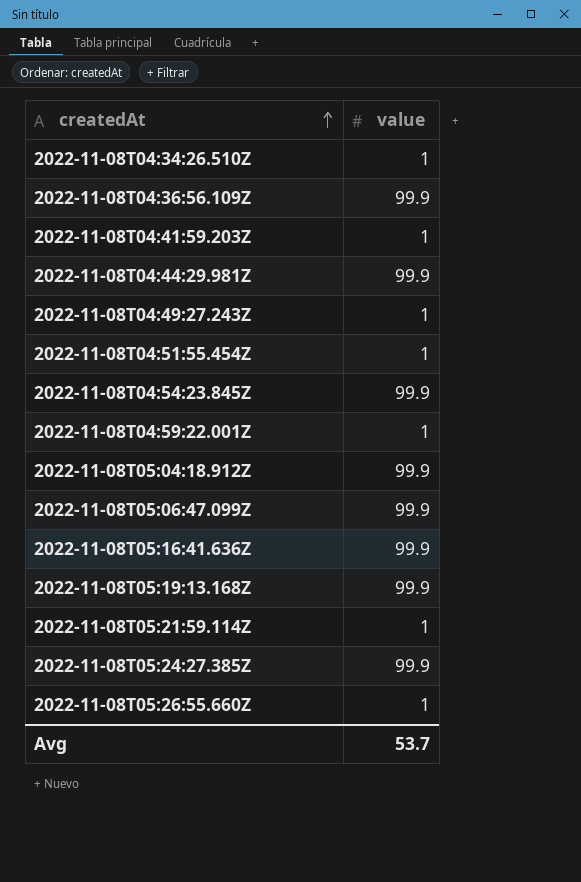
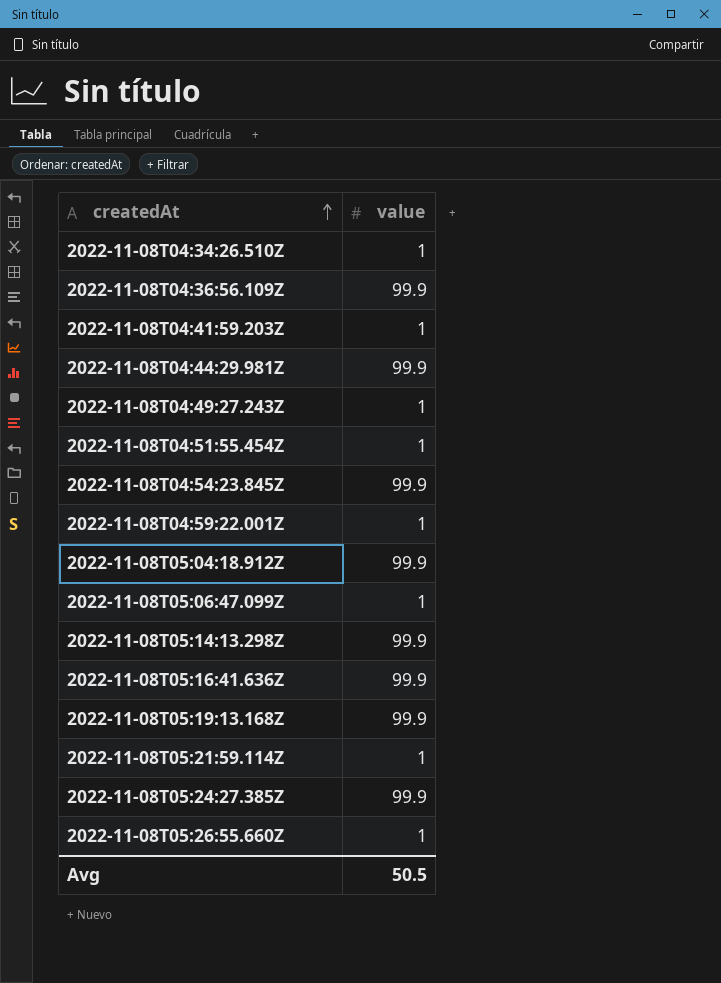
2022-11-08T05:06:47.099Z | value: 99.9 -> 1
row 2022-11-08T05:14:13.298Z: none -> 99.9
Avg | value: 53.7 -> 50.5

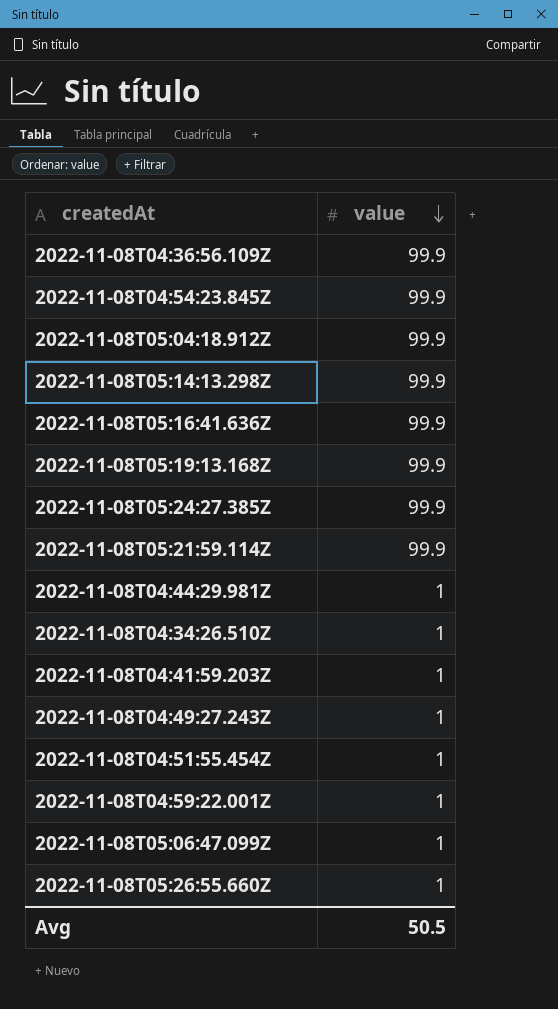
row order: createdAt ascending -> value descending
2022-11-08T05:21:59.114Z | value: 1 -> 99.9
2022-11-08T04:44:29.981Z | value: 99.9 -> 1

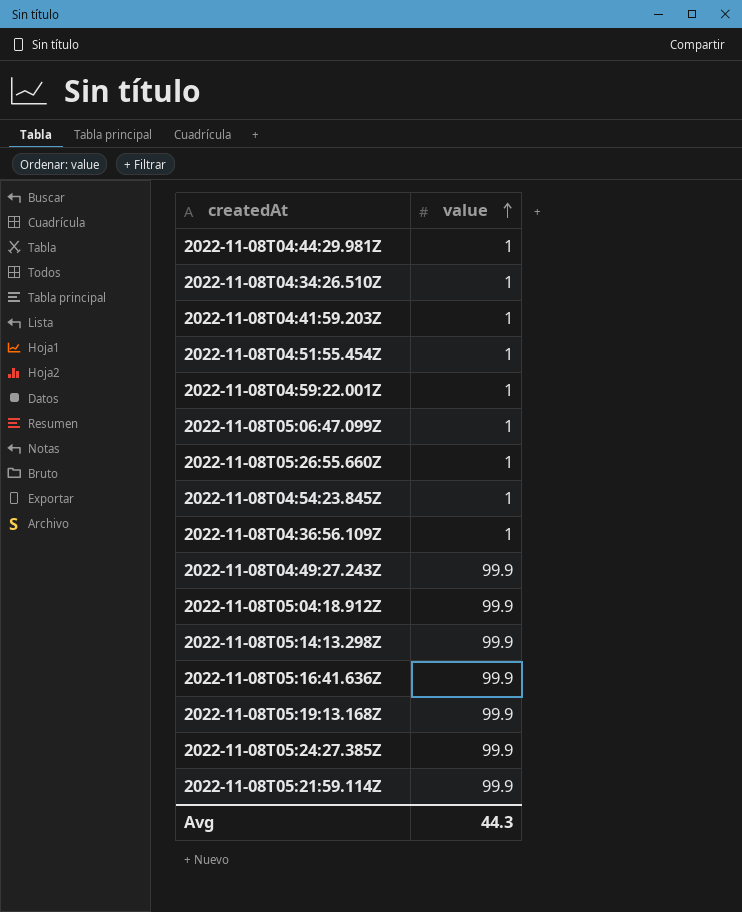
row order: value descending -> value ascending
2022-11-08T04:54:23.845Z | value: 99.9 -> 1
2022-11-08T04:36:56.109Z | value: 99.9 -> 1
2022-11-08T04:49:27.243Z | value: 1 -> 99.9
Avg | value: 50.5 -> 44.3

